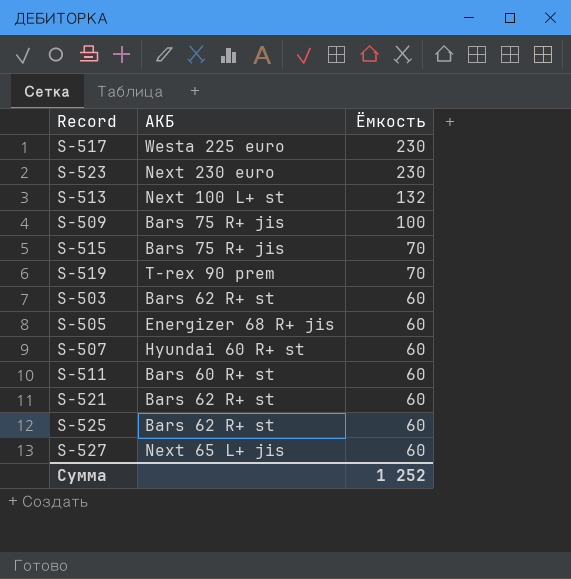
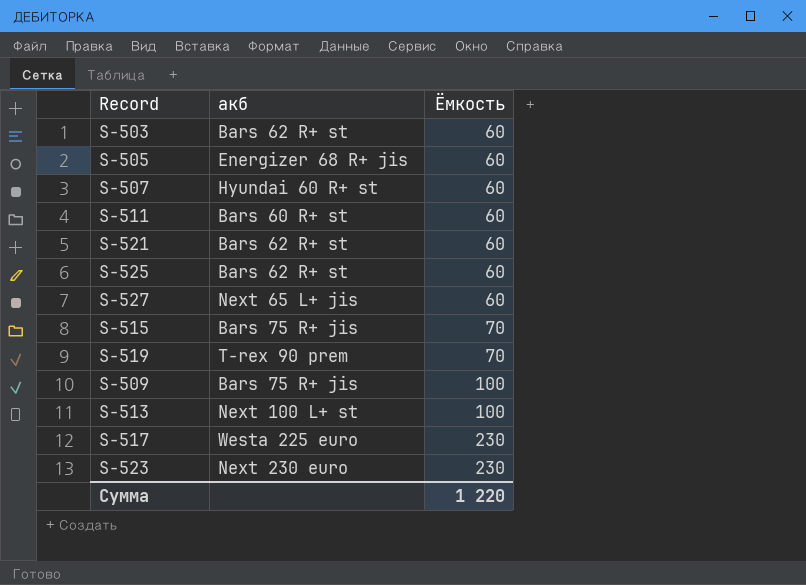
row order: Ёмкость descending -> Ёмкость ascending
column name: АКБ -> акб
S-513 | Ёмкость: 132 -> 100
Сумма | Ёмкость: 1 252 -> 1 220

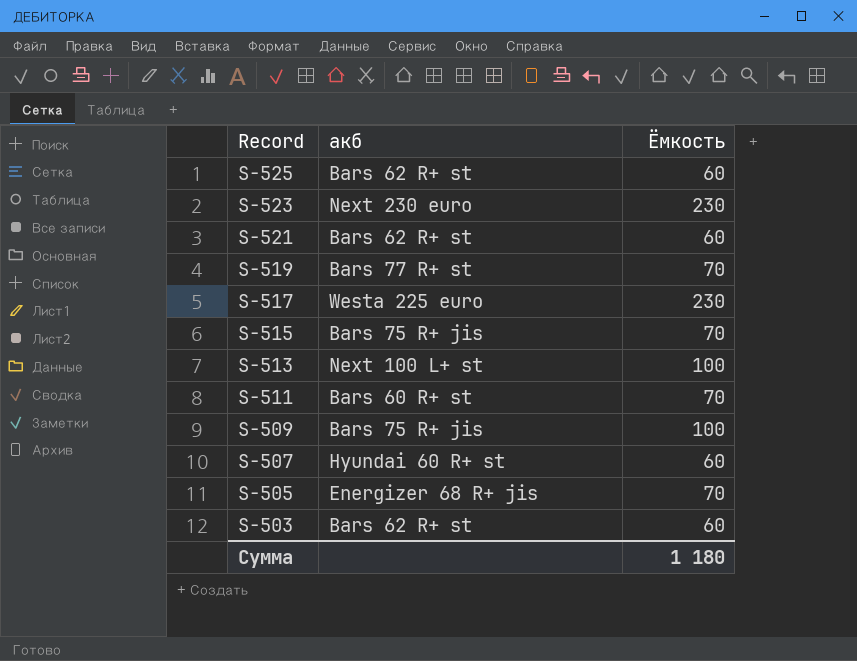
row order: Ёмкость ascending -> Record descending
row S-527: Next 65 L+ jis | 60 -> none
S-519 | акб: T-rex 90 prem -> Bars 77 R+ st
S-511 | Ёмкость: 60 -> 70
S-505 | Ёмкость: 60 -> 70
Сумма | Ёмкость: 1 220 -> 1 180

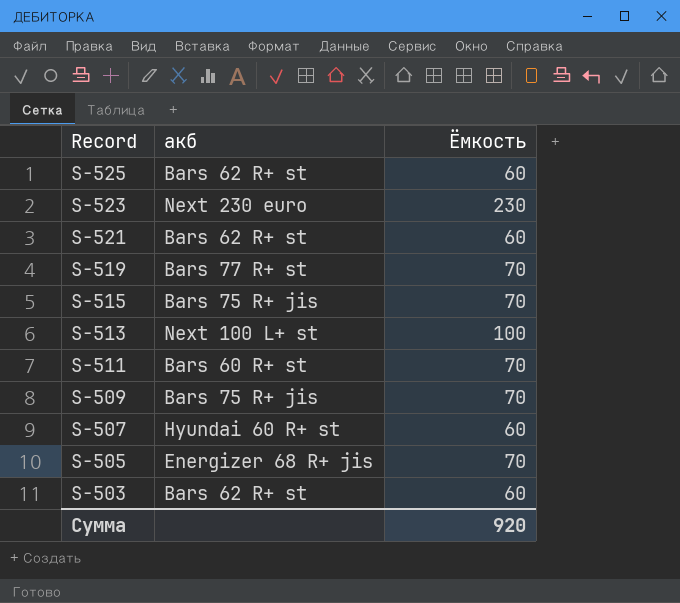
row S-517: Westa 225 euro | 230 -> none
S-509 | Ёмкость: 100 -> 70
Сумма | Ёмкость: 1 180 -> 920

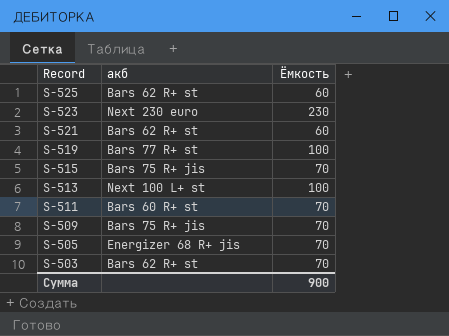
row S-507: Hyundai 60 R+ st | 60 -> none
S-519 | Ёмкость: 70 -> 100
S-503 | Ёмкость: 60 -> 70
Сумма | Ёмкость: 920 -> 900

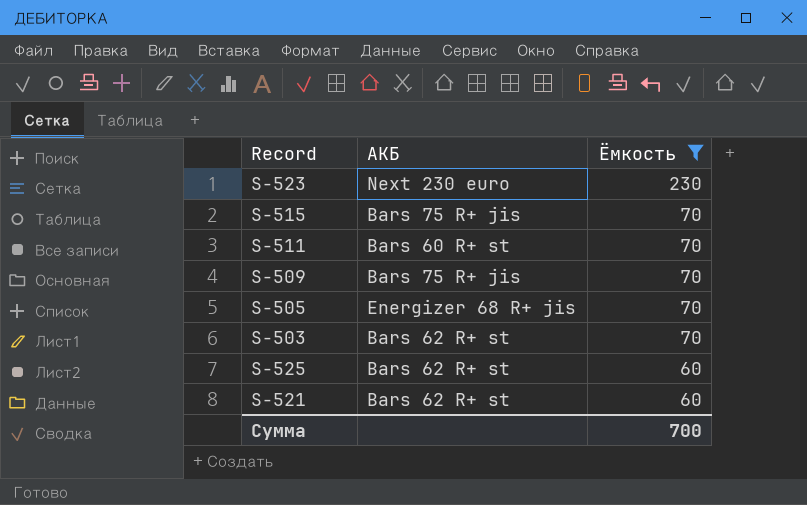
filter: none -> Ёмкость != 100
row order: Record descending -> Ёмкость descending
column name: акб -> АКБ
Сумма | Ёмкость: 900 -> 700

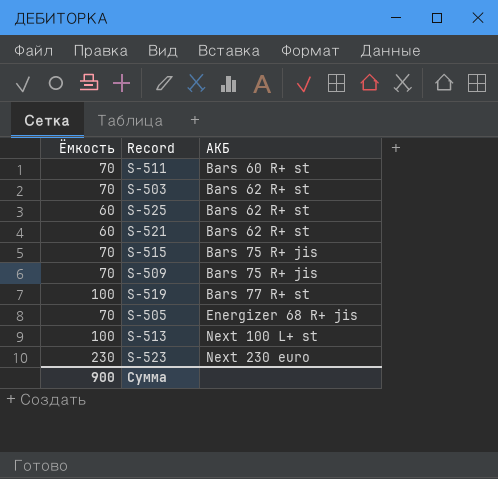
filter: Ёмкость != 100 -> none
row order: Ёмкость descending -> АКБ ascending
column Ёмкость | position: 3 -> 1
Сумма | Ёмкость: 700 -> 900

